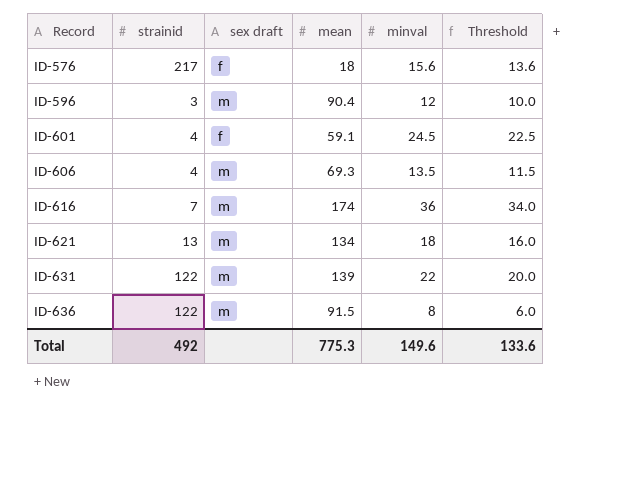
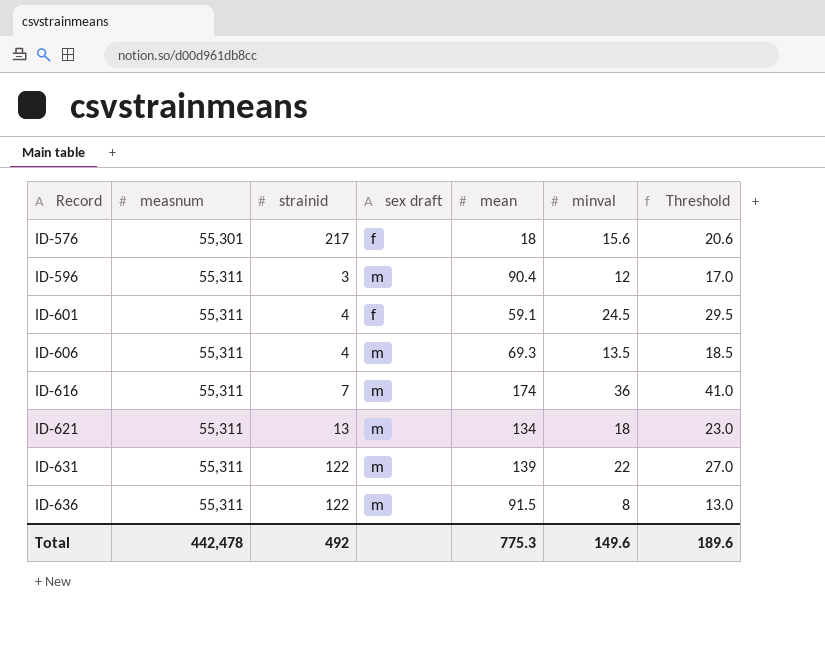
column measnum | position: none -> 2
column Threshold | formula: [minval] - 2 -> [minval] + 5
Total | Threshold: 133.6 -> 189.6

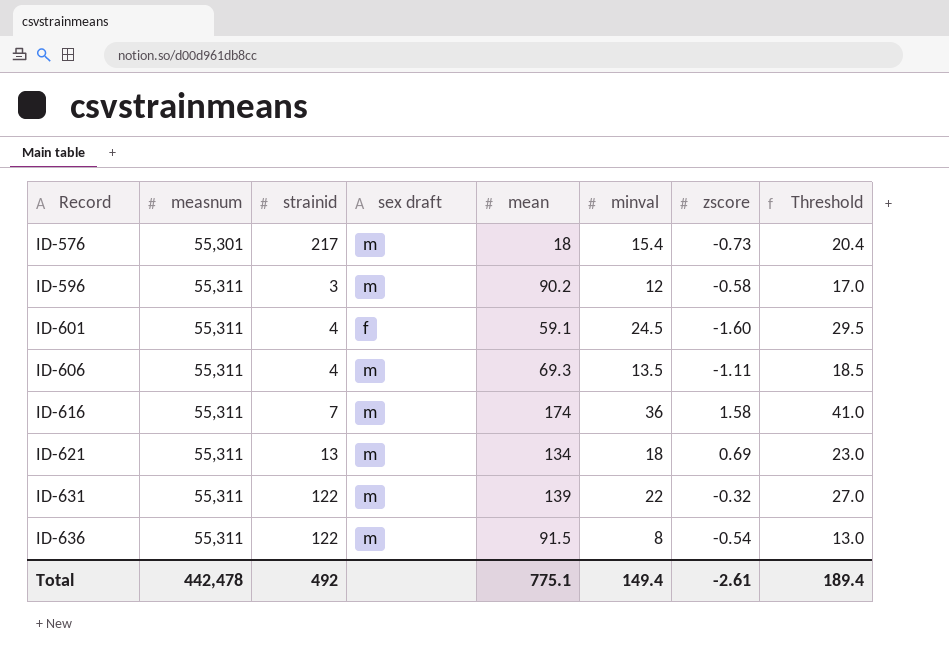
column zscore | position: none -> 7
ID-576 | sex draft: f -> m
ID-576 | minval: 15.6 -> 15.4
ID-576 | Threshold: 20.6 -> 20.4
ID-596 | mean: 90.4 -> 90.2
Total | mean: 775.3 -> 775.1
Total | minval: 149.6 -> 149.4
Total | Threshold: 189.6 -> 189.4

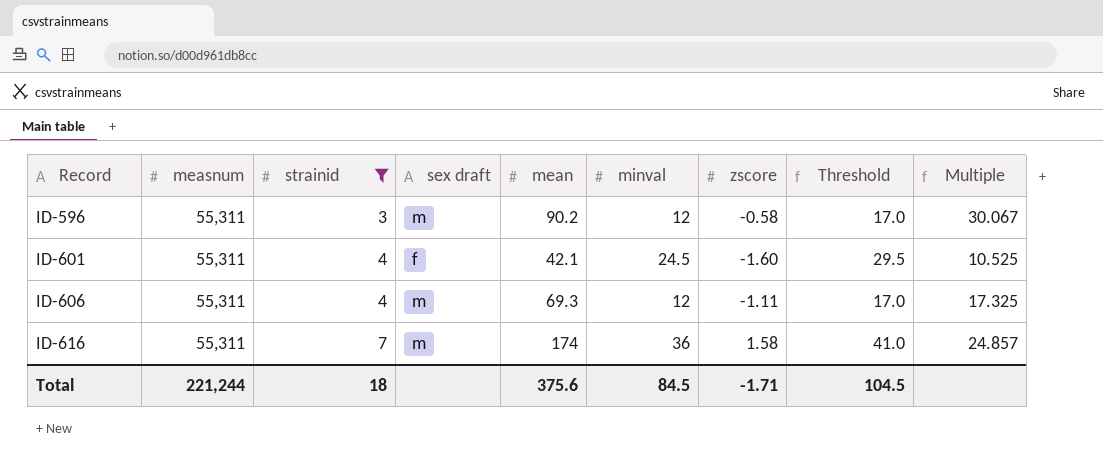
filter: none -> strainid <= 7
column Multiple | formula: none -> [mean] / [strainid]
ID-601 | mean: 59.1 -> 42.1
ID-606 | minval: 13.5 -> 12
ID-606 | Threshold: 18.5 -> 17.0
Total | measnum: 442,478 -> 221,244
Total | strainid: 492 -> 18
Total | mean: 775.1 -> 375.6
Total | minval: 149.4 -> 84.5
Total | zscore: -2.61 -> -1.71
Total | Threshold: 189.4 -> 104.5

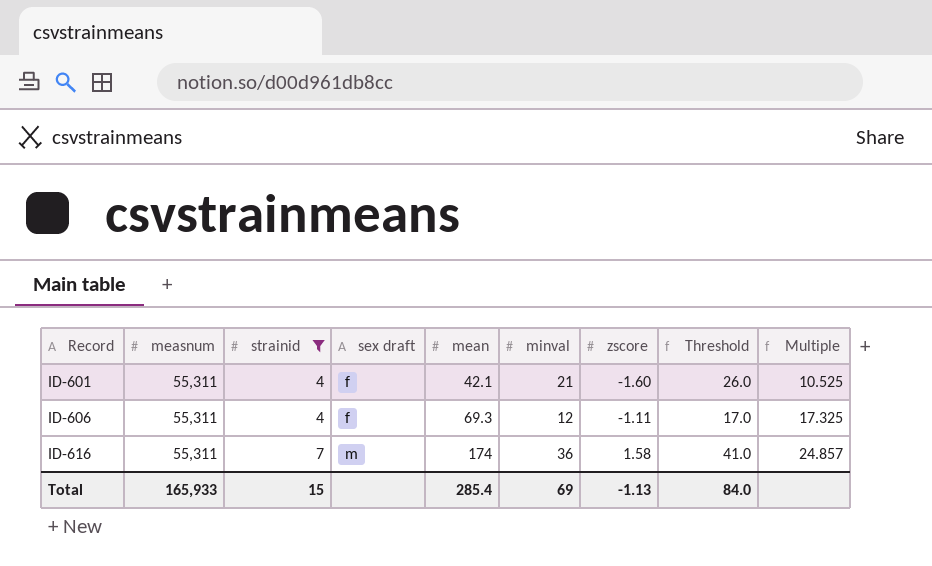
row ID-596: 55,311 | 3 | m | 90.2 | 12 | -0.58 | 17.0 | 30.067 -> none
ID-601 | minval: 24.5 -> 21
ID-601 | Threshold: 29.5 -> 26.0
ID-606 | sex draft: m -> f
Total | measnum: 221,244 -> 165,933
Total | strainid: 18 -> 15
Total | mean: 375.6 -> 285.4
Total | minval: 84.5 -> 69
Total | zscore: -1.71 -> -1.13
Total | Threshold: 104.5 -> 84.0

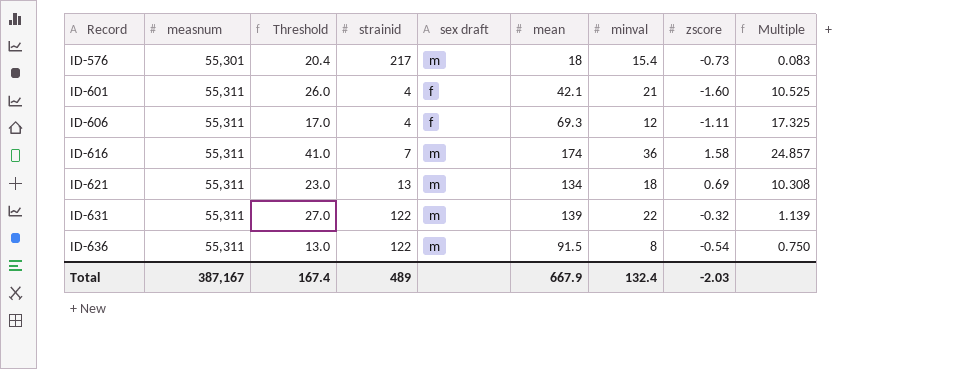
filter: strainid <= 7 -> none
column Threshold | position: 8 -> 3
Total | measnum: 165,933 -> 387,167
Total | Threshold: 84.0 -> 167.4
Total | strainid: 15 -> 489
Total | mean: 285.4 -> 667.9
Total | minval: 69 -> 132.4
Total | zscore: -1.13 -> -2.03

